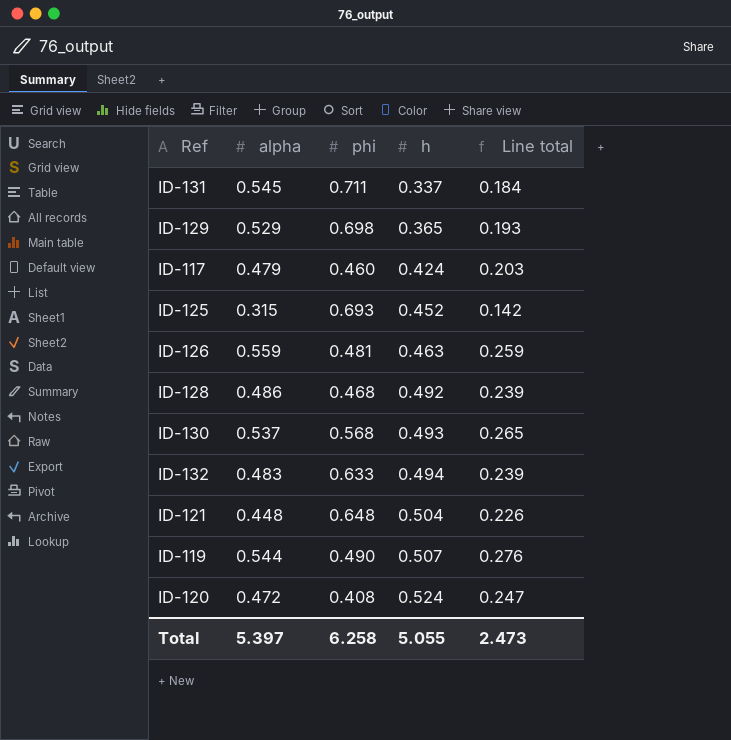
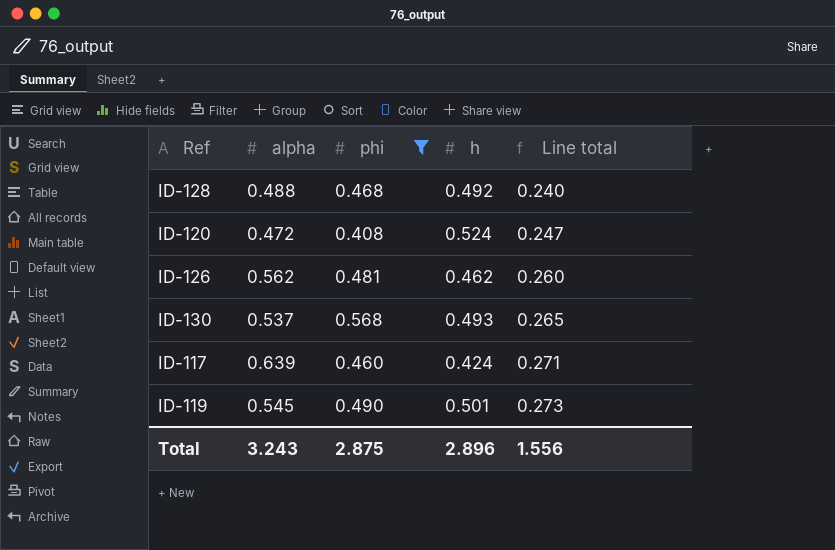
filter: none -> phi <= 0.568
row order: h ascending -> Line total ascending
ID-128 | alpha: 0.486 -> 0.488
ID-128 | Line total: 0.239 -> 0.240
ID-126 | alpha: 0.559 -> 0.562
ID-126 | h: 0.463 -> 0.462
ID-126 | Line total: 0.259 -> 0.260
ID-117 | alpha: 0.479 -> 0.639
ID-117 | Line total: 0.203 -> 0.271
ID-119 | alpha: 0.544 -> 0.545
ID-119 | h: 0.507 -> 0.501
ID-119 | Line total: 0.276 -> 0.273
Total | alpha: 5.397 -> 3.243
Total | phi: 6.258 -> 2.875
Total | h: 5.055 -> 2.896
Total | Line total: 2.473 -> 1.556

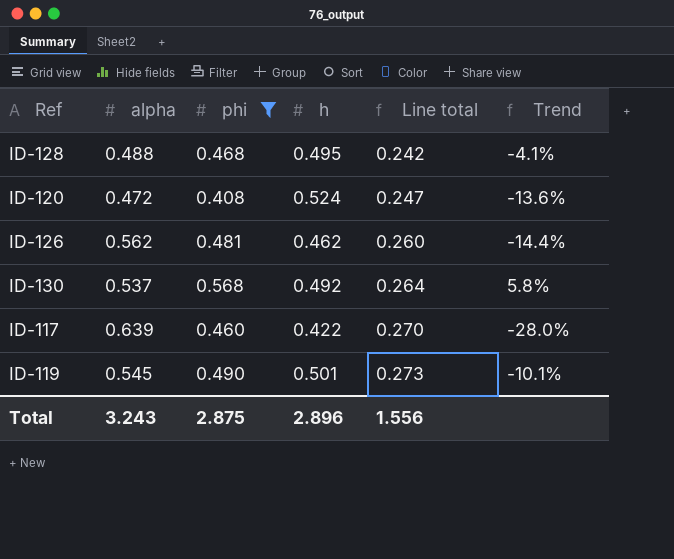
column Trend | formula: none -> ([phi] - [alpha]) / [alpha]
ID-128 | h: 0.492 -> 0.495
ID-128 | Line total: 0.240 -> 0.242
ID-130 | h: 0.493 -> 0.492
ID-130 | Line total: 0.265 -> 0.264
ID-117 | h: 0.424 -> 0.422
ID-117 | Line total: 0.271 -> 0.270

